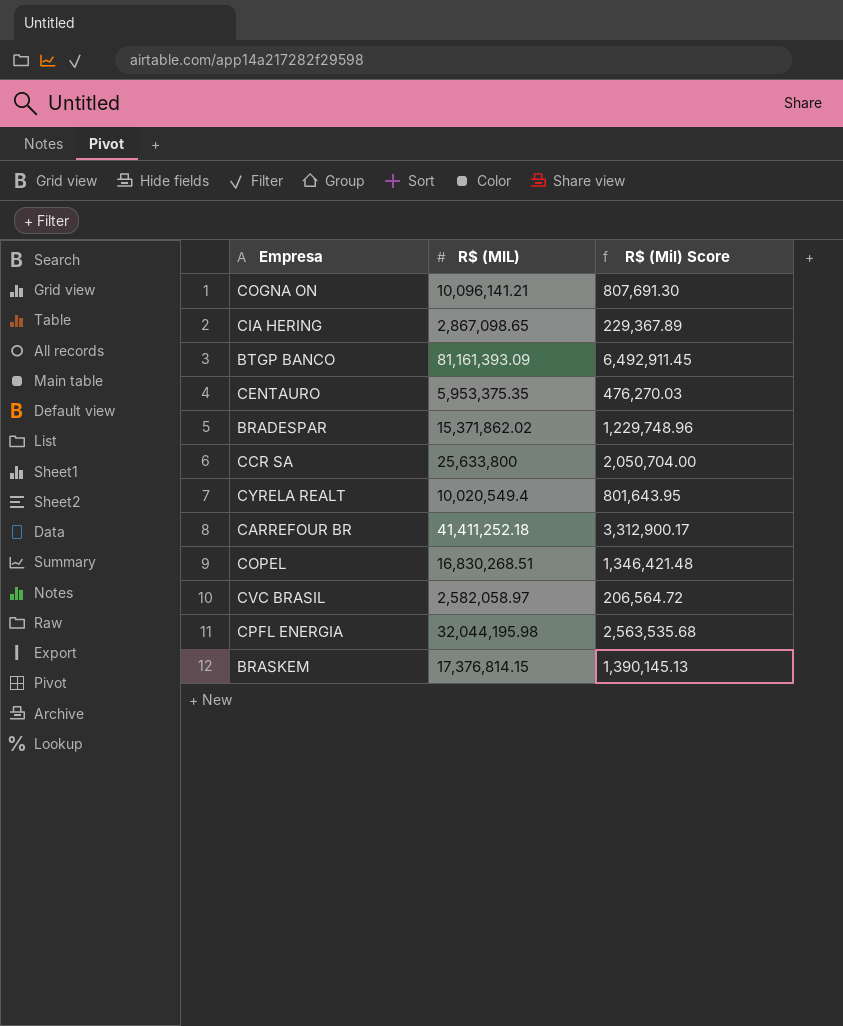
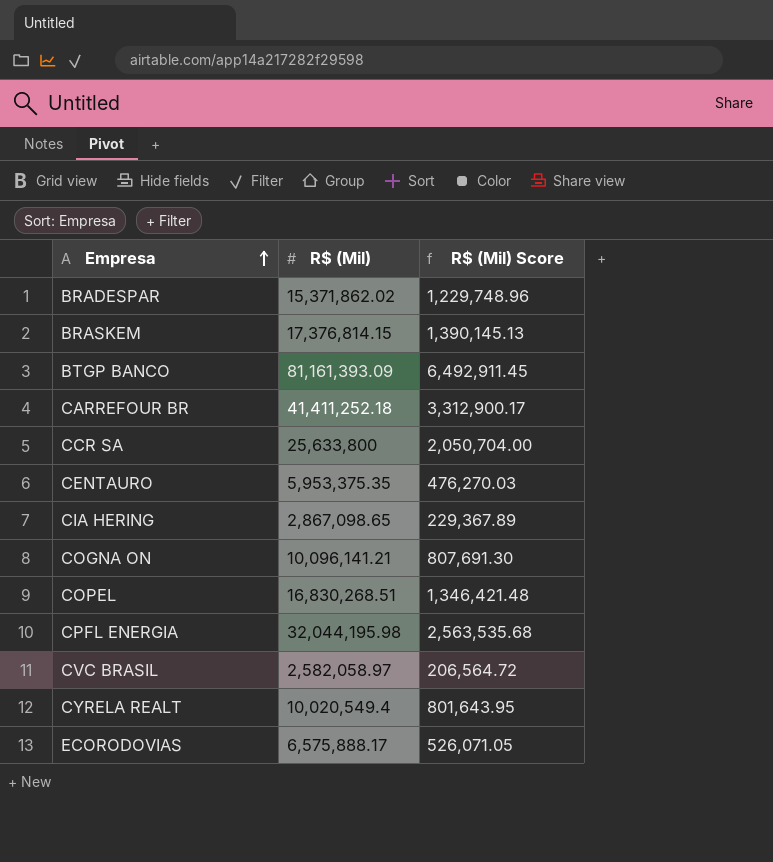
row order: none -> Empresa ascending
column name: R$ (MIL) -> R$ (Mil)
row ECORODOVIAS: none -> 6,575,888.17 | 526,071.05

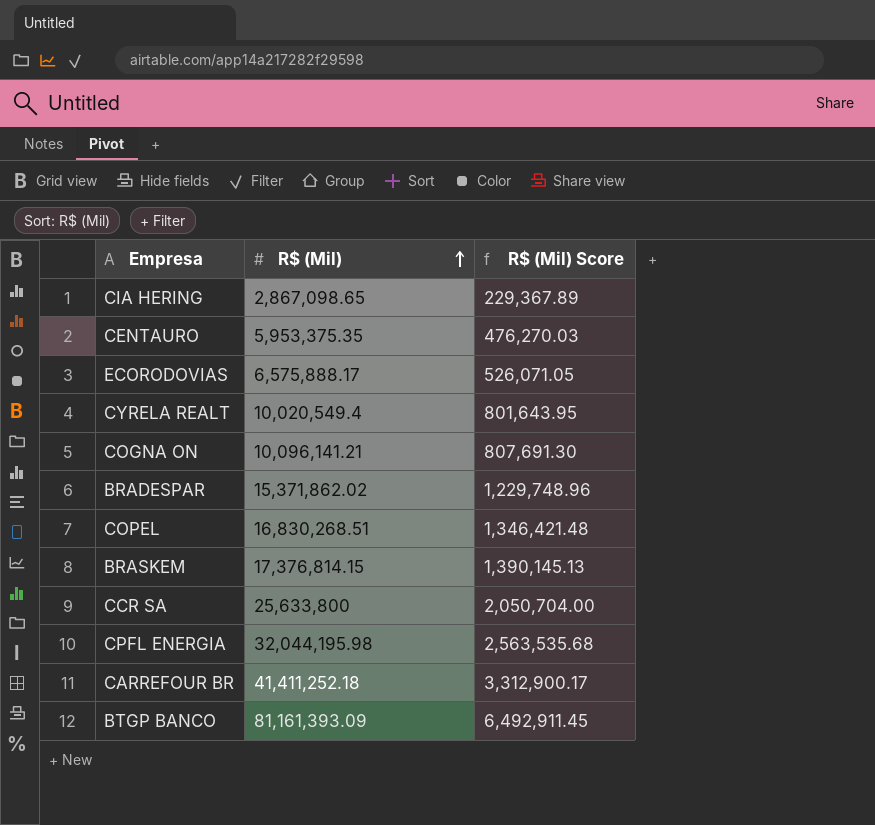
row order: Empresa ascending -> R$ (Mil) ascending
row CVC BRASIL: 2,582,058.97 | 206,564.72 -> none

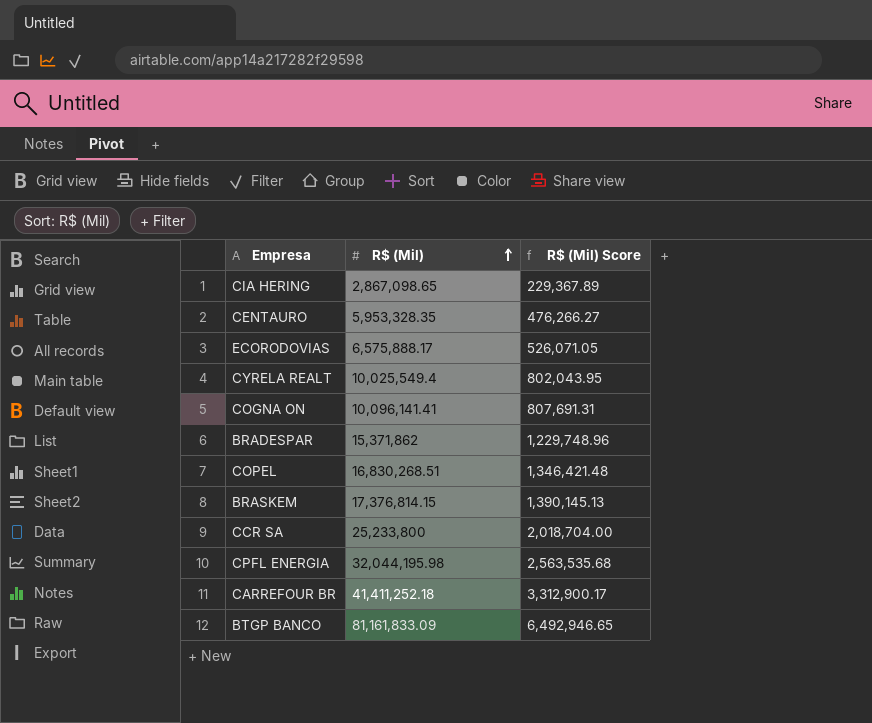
CENTAURO | R$ (Mil): 5,953,375.35 -> 5,953,328.35
CENTAURO | R$ (Mil) Score: 476,270.03 -> 476,266.27
CYRELA REALT | R$ (Mil): 10,020,549.4 -> 10,025,549.4
CYRELA REALT | R$ (Mil) Score: 801,643.95 -> 802,043.95
COGNA ON | R$ (Mil): 10,096,141.21 -> 10,096,141.41
COGNA ON | R$ (Mil) Score: 807,691.30 -> 807,691.31
BRADESPAR | R$ (Mil): 15,371,862.02 -> 15,371,862
CCR SA | R$ (Mil): 25,633,800 -> 25,233,800
CCR SA | R$ (Mil) Score: 2,050,704.00 -> 2,018,704.00
BTGP BANCO | R$ (Mil): 81,161,393.09 -> 81,161,833.09
BTGP BANCO | R$ (Mil) Score: 6,492,911.45 -> 6,492,946.65

